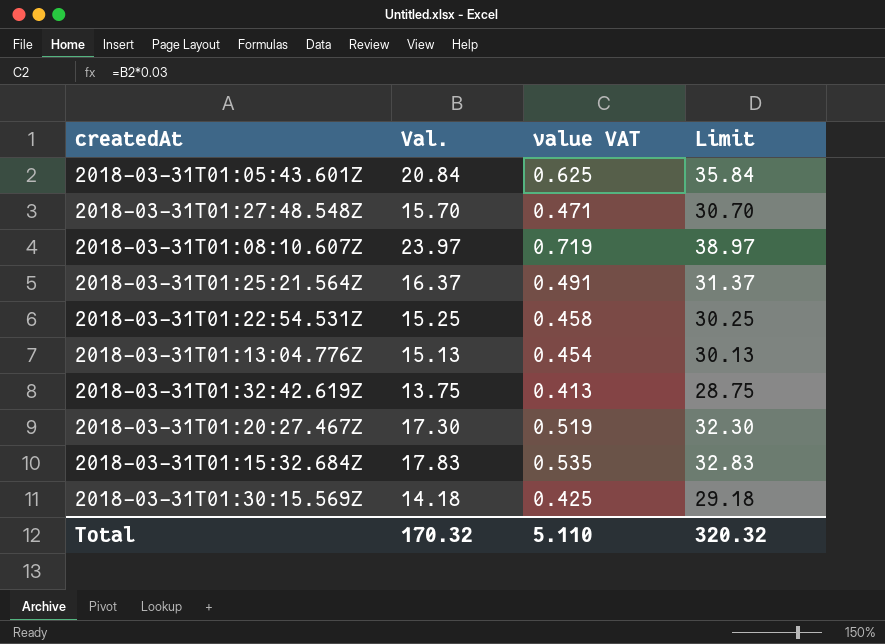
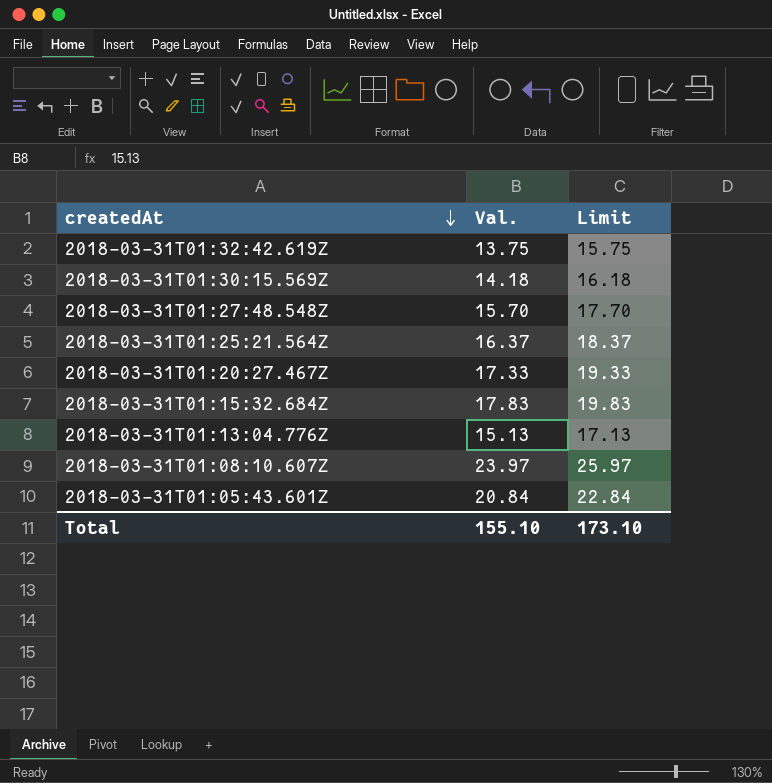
row order: none -> createdAt descending
column value VAT | formula: [Val.] * 0.03 -> none
column Limit | formula: [Val.] + 15 -> [Val.] + 2
row 2018-03-31T01:22:54.531Z: 15.25 | 0.458 | 30.25 -> none
2018-03-31T01:20:27.467Z | Val.: 17.30 -> 17.33
Total | Val.: 170.32 -> 155.10
Total | Limit: 320.32 -> 173.10

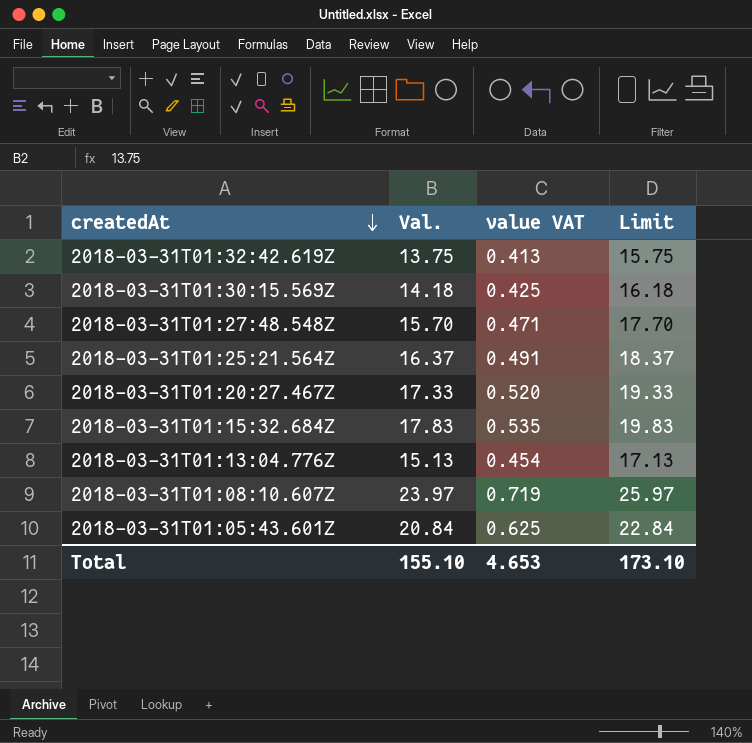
column value VAT | formula: none -> [Val.] * 0.03

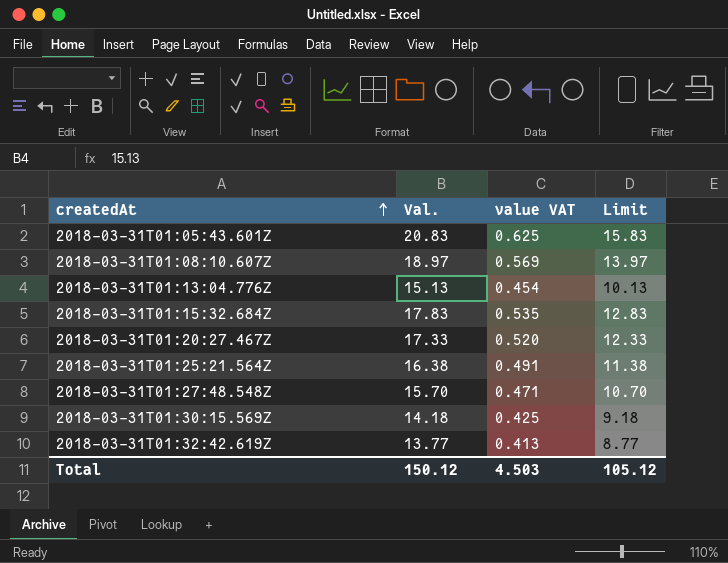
row order: createdAt descending -> createdAt ascending
column Limit | formula: [Val.] + 2 -> [Val.] - 5
2018-03-31T01:05:43.601Z | Val.: 20.84 -> 20.83
2018-03-31T01:08:10.607Z | Val.: 23.97 -> 18.97
2018-03-31T01:08:10.607Z | value VAT: 0.719 -> 0.569
2018-03-31T01:25:21.564Z | Val.: 16.37 -> 16.38
2018-03-31T01:32:42.619Z | Val.: 13.75 -> 13.77
Total | Val.: 155.10 -> 150.12
Total | value VAT: 4.653 -> 4.503
Total | Limit: 173.10 -> 105.12

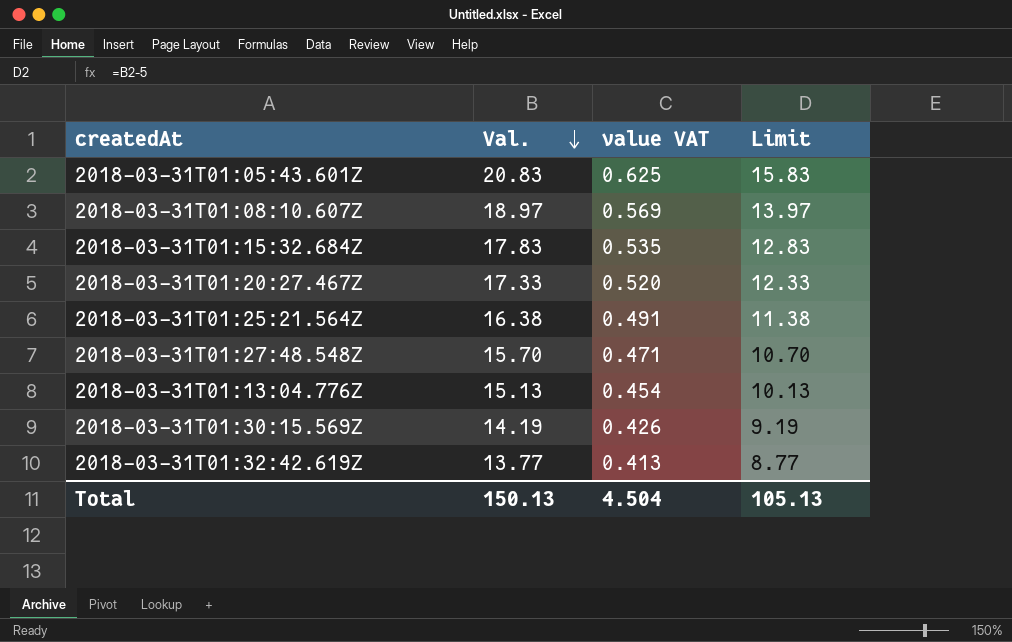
row order: createdAt ascending -> Val. descending
2018-03-31T01:30:15.569Z | Val.: 14.18 -> 14.19
2018-03-31T01:30:15.569Z | value VAT: 0.425 -> 0.426
2018-03-31T01:30:15.569Z | Limit: 9.18 -> 9.19
Total | Val.: 150.12 -> 150.13
Total | value VAT: 4.503 -> 4.504
Total | Limit: 105.12 -> 105.13

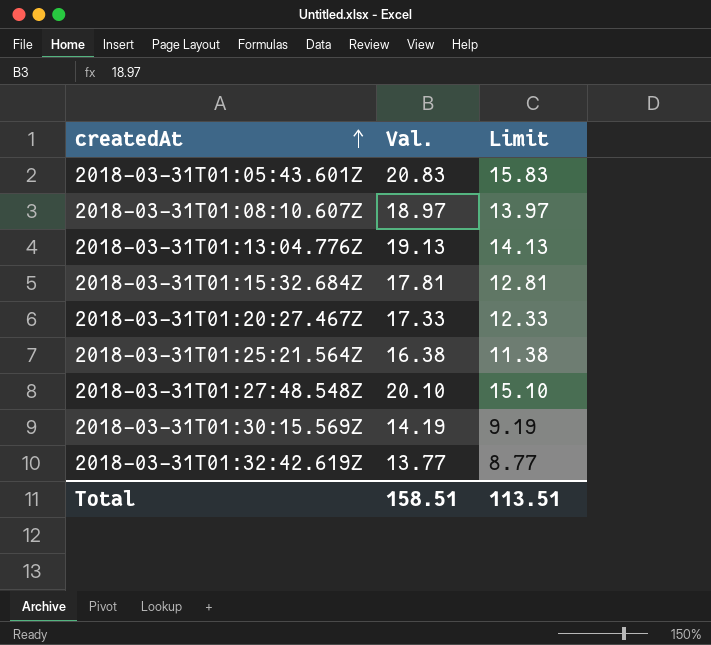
row order: Val. descending -> createdAt ascending
column value VAT | formula: [Val.] * 0.03 -> none
2018-03-31T01:13:04.776Z | Val.: 15.13 -> 19.13
2018-03-31T01:13:04.776Z | Limit: 10.13 -> 14.13
2018-03-31T01:15:32.684Z | Val.: 17.83 -> 17.81
2018-03-31T01:15:32.684Z | Limit: 12.83 -> 12.81
2018-03-31T01:27:48.548Z | Val.: 15.70 -> 20.10
2018-03-31T01:27:48.548Z | Limit: 10.70 -> 15.10
Total | Val.: 150.13 -> 158.51
Total | Limit: 105.13 -> 113.51

